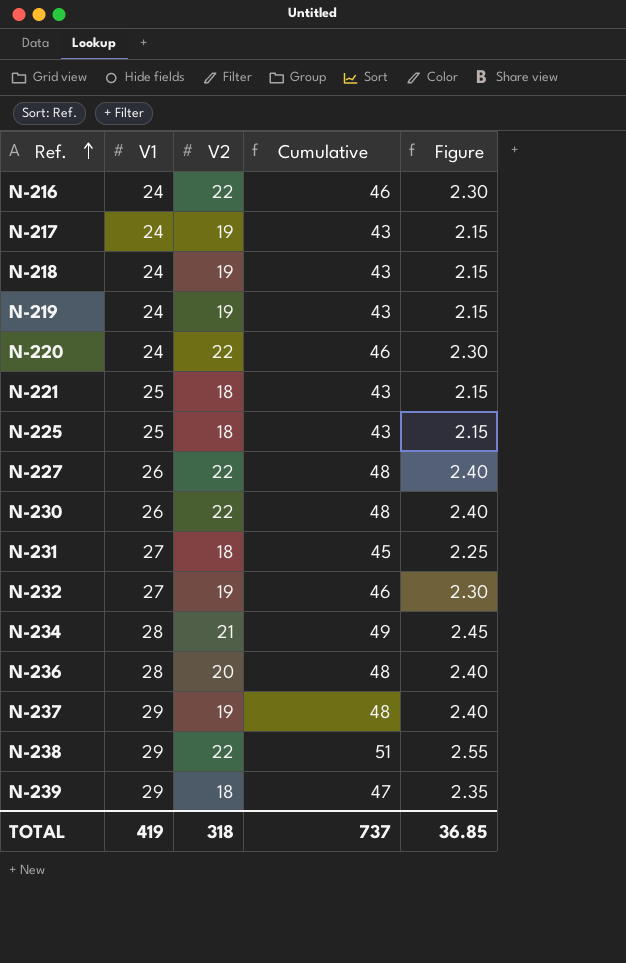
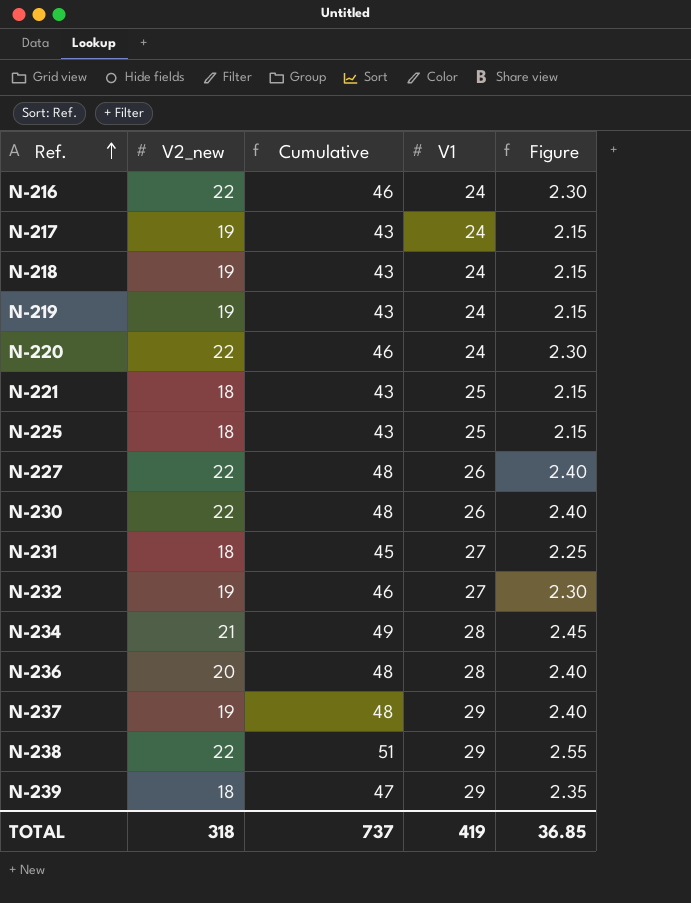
column name: V2 -> V2_new
column V1 | position: 2 -> 4

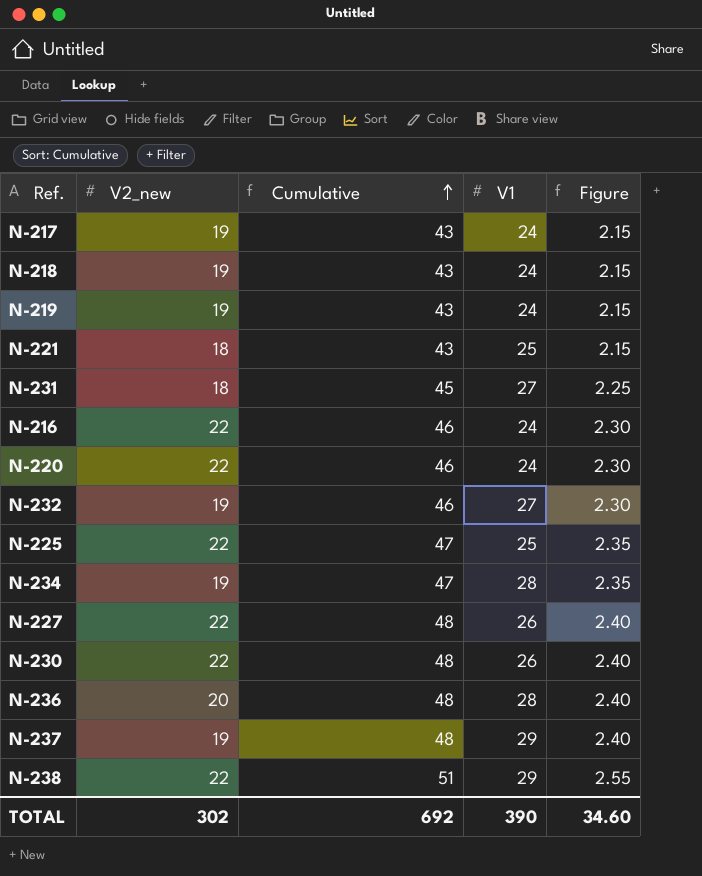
row order: Ref. ascending -> Cumulative ascending
row N-239: 18 | 47 | 29 | 2.35 -> none
N-225 | V2_new: 18 -> 22
N-225 | Cumulative: 43 -> 47
N-225 | Figure: 2.15 -> 2.35
N-234 | V2_new: 21 -> 19
N-234 | Cumulative: 49 -> 47
N-234 | Figure: 2.45 -> 2.35
TOTAL | V2_new: 318 -> 302
TOTAL | Cumulative: 737 -> 692
TOTAL | V1: 419 -> 390
TOTAL | Figure: 36.85 -> 34.60

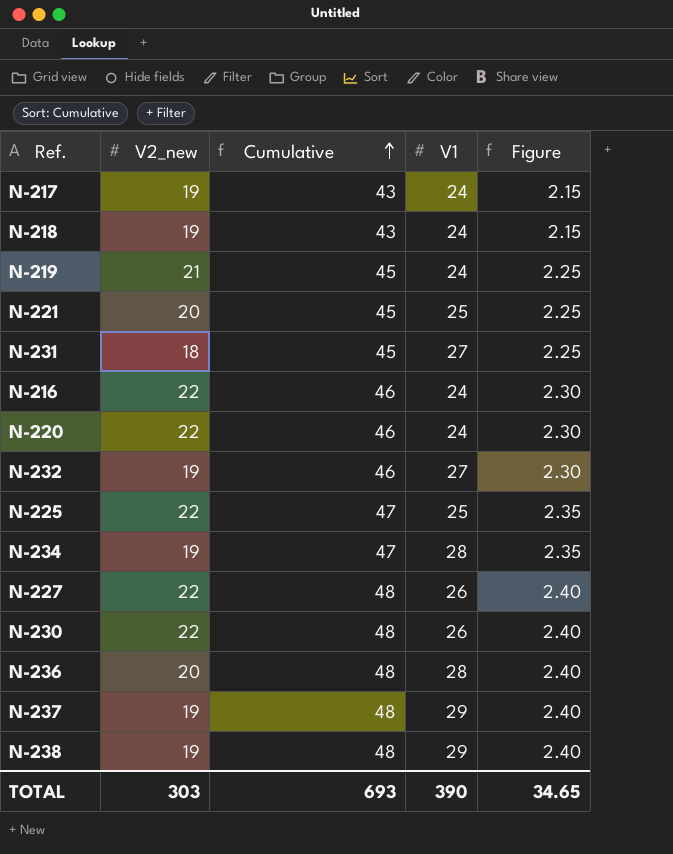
N-219 | V2_new: 19 -> 21
N-219 | Cumulative: 43 -> 45
N-219 | Figure: 2.15 -> 2.25
N-221 | V2_new: 18 -> 20
N-221 | Cumulative: 43 -> 45
N-221 | Figure: 2.15 -> 2.25
N-238 | V2_new: 22 -> 19
N-238 | Cumulative: 51 -> 48
N-238 | Figure: 2.55 -> 2.40
TOTAL | V2_new: 302 -> 303
TOTAL | Cumulative: 692 -> 693
TOTAL | Figure: 34.60 -> 34.65

